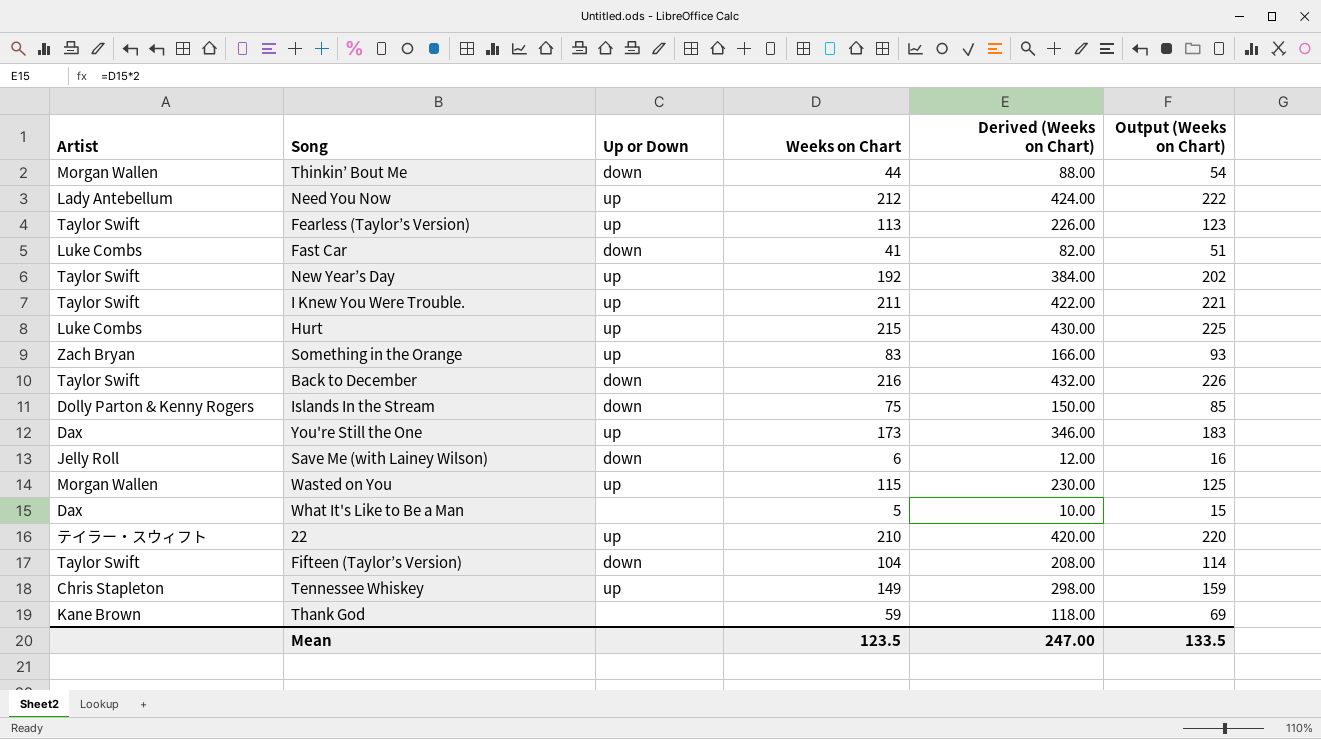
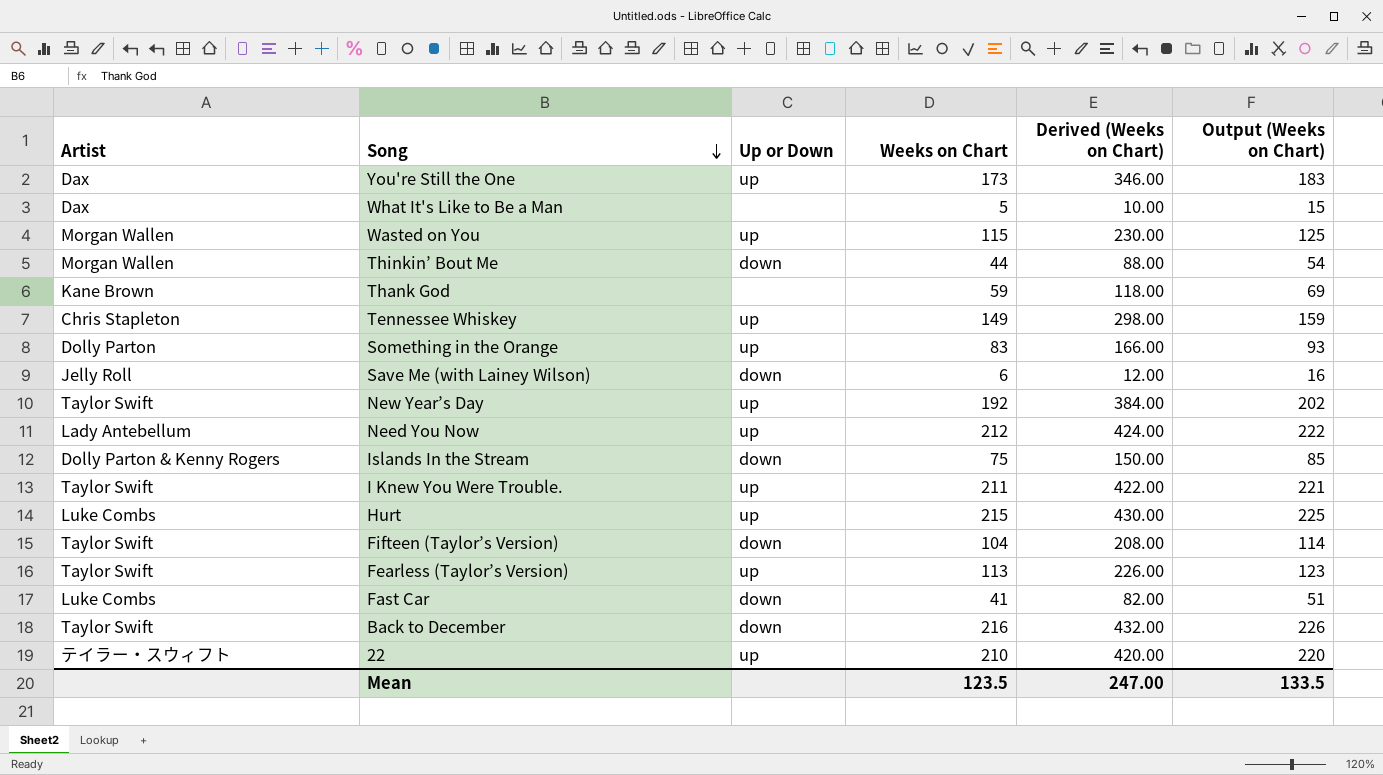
row order: none -> Song descending
Something in the Orange | Artist: Zach Bryan -> Dolly Parton

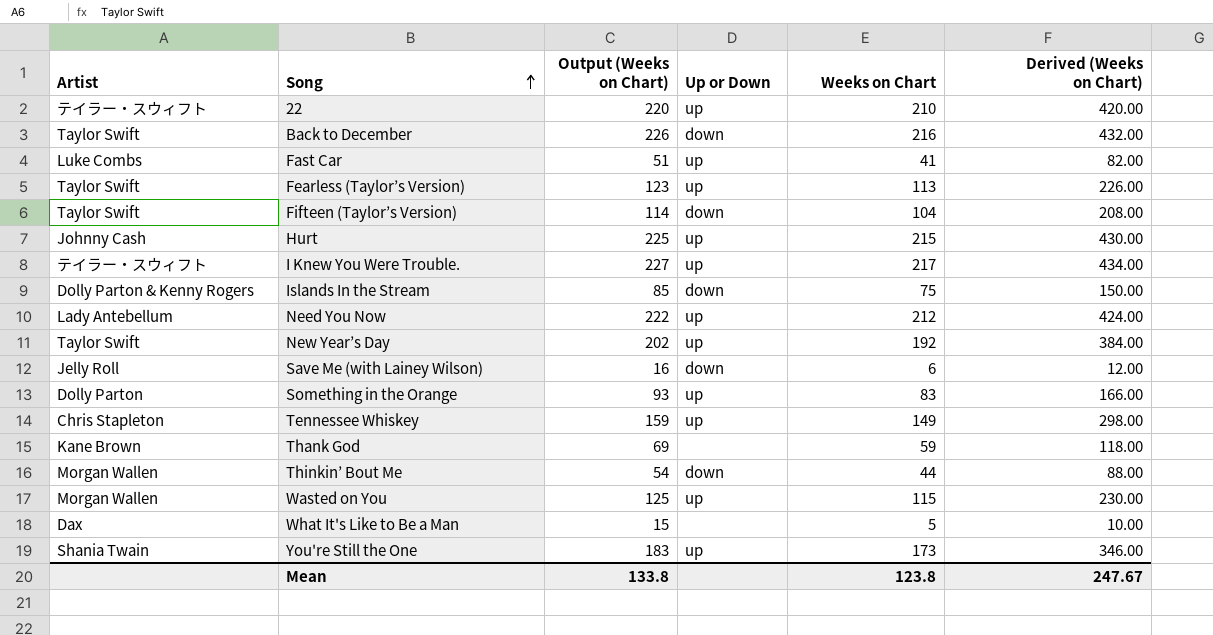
row order: Song descending -> Song ascending
column Output (Weeks on Chart) | position: 6 -> 3
Fast Car | Up or Down: down -> up
Hurt | Artist: Luke Combs -> Johnny Cash
I Knew You Were Trouble. | Artist: Taylor Swift -> テイラー・スウィフト
I Knew You Were Trouble. | Output (Weeks on Chart): 221 -> 227
I Knew You Were Trouble. | Weeks on Chart: 211 -> 217
I Knew You Were Trouble. | Derived (Weeks on Chart): 422.00 -> 434.00
You're Still the One | Artist: Dax -> Shania Twain
Mean | Output (Weeks on Chart): 133.5 -> 133.8
Mean | Weeks on Chart: 123.5 -> 123.8
Mean | Derived (Weeks on Chart): 247.00 -> 247.67

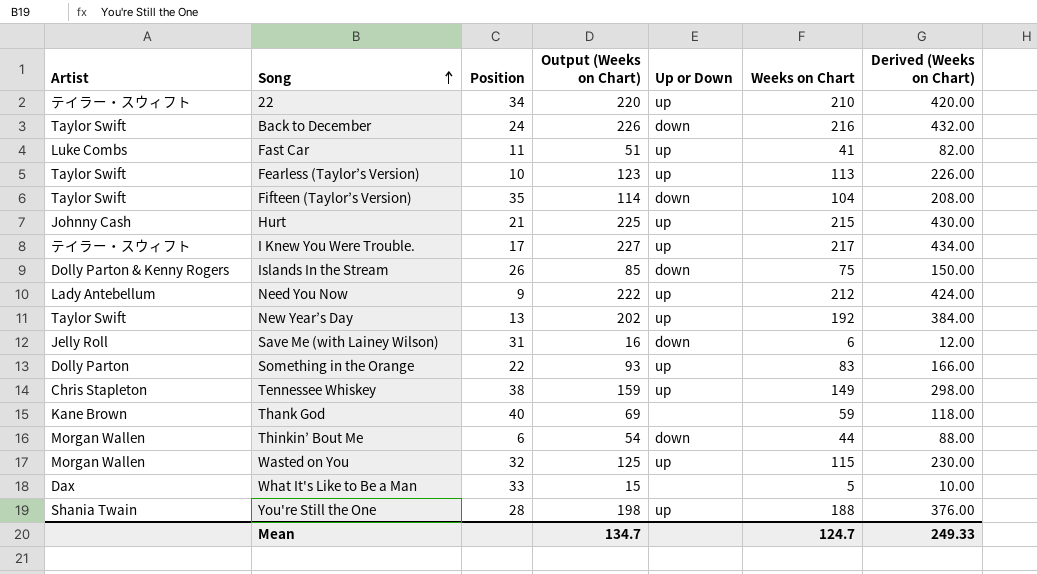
column Position | position: none -> 3
You're Still the One | Output (Weeks on Chart): 183 -> 198
You're Still the One | Weeks on Chart: 173 -> 188
You're Still the One | Derived (Weeks on Chart): 346.00 -> 376.00
Mean | Output (Weeks on Chart): 133.8 -> 134.7
Mean | Weeks on Chart: 123.8 -> 124.7
Mean | Derived (Weeks on Chart): 247.67 -> 249.33

